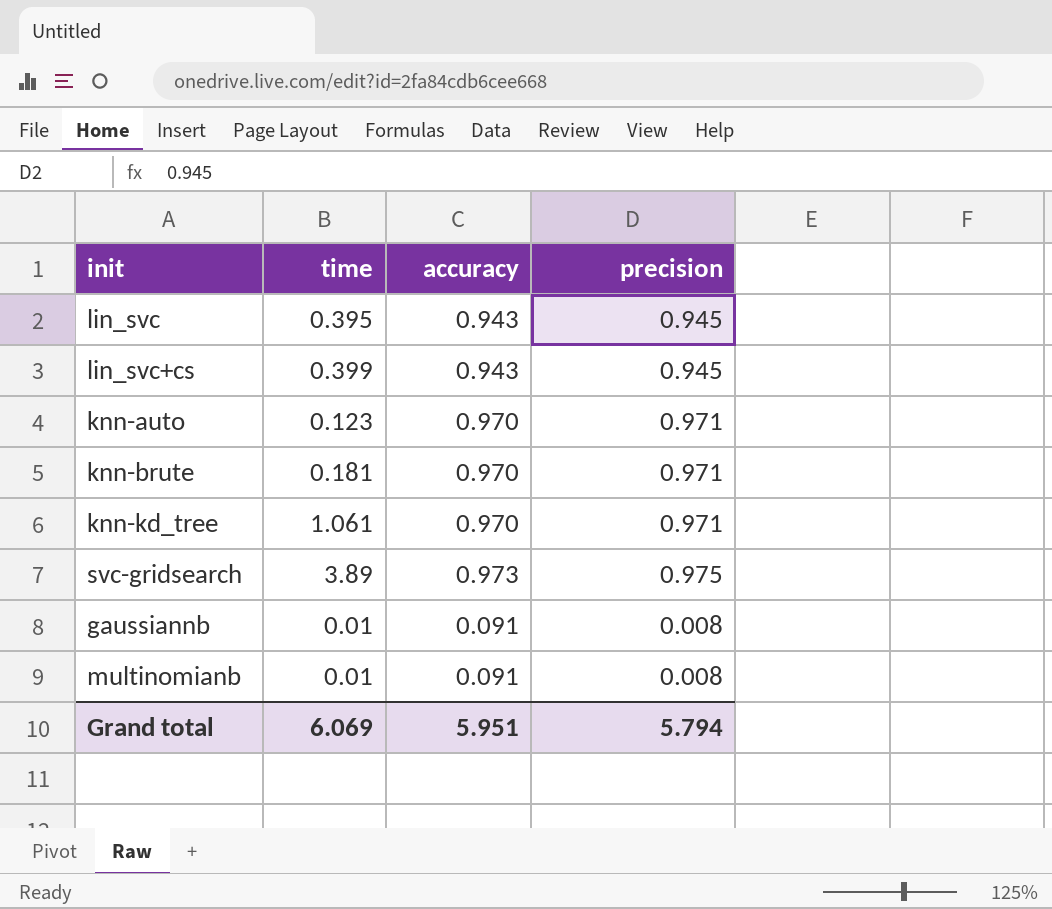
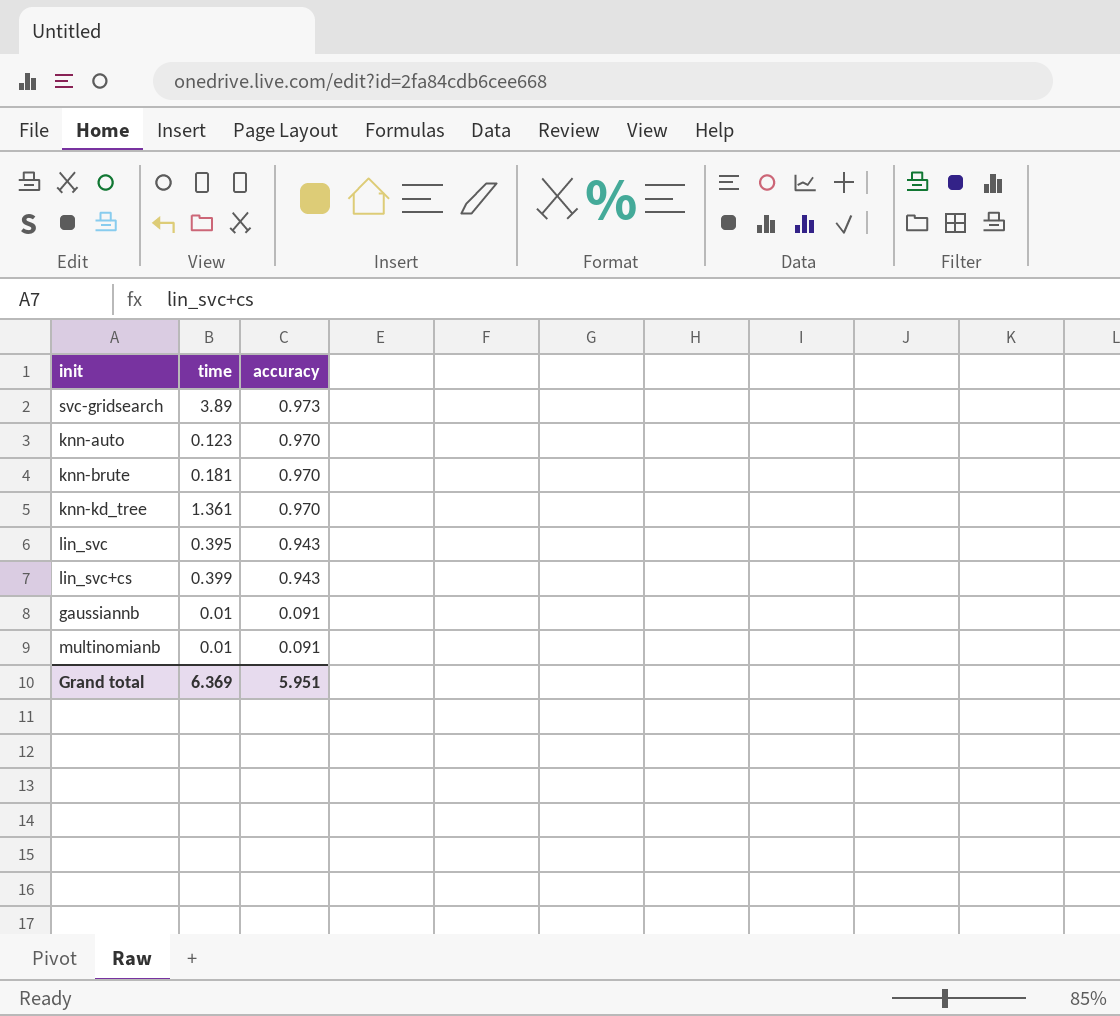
row order: none -> accuracy descending
column precision | position: 4 -> none
knn-kd_tree | time: 1.061 -> 1.361
Grand total | time: 6.069 -> 6.369

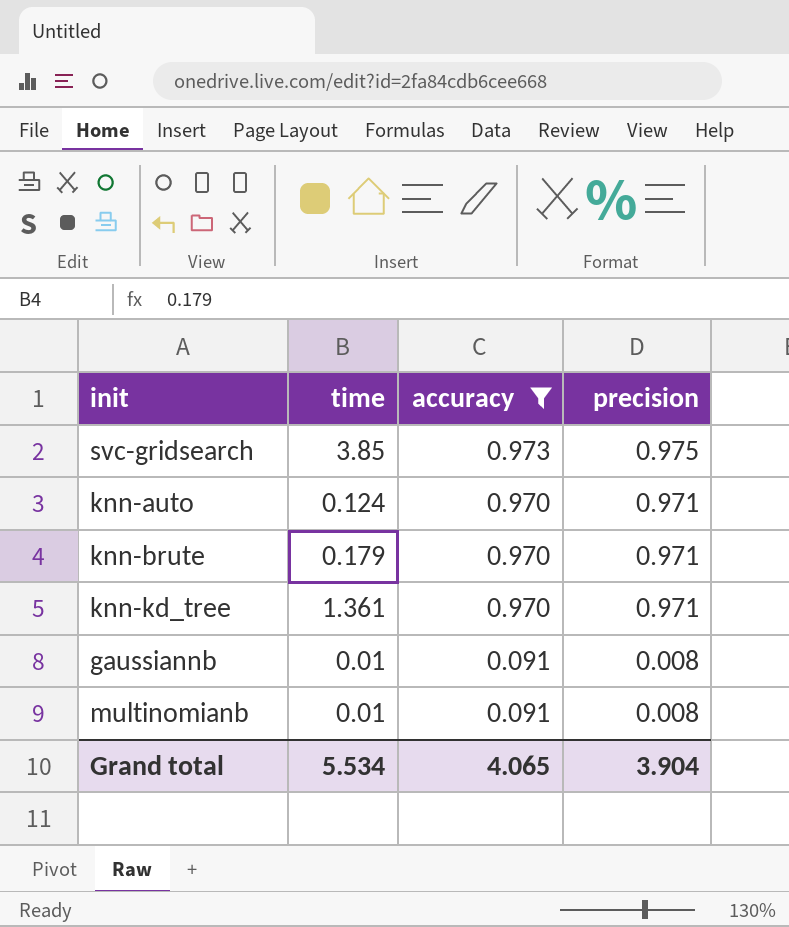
filter: none -> accuracy != 0.943
column precision | position: none -> 4
svc-gridsearch | time: 3.89 -> 3.85
knn-auto | time: 0.123 -> 0.124
knn-brute | time: 0.181 -> 0.179
Grand total | time: 6.369 -> 5.534
Grand total | accuracy: 5.951 -> 4.065

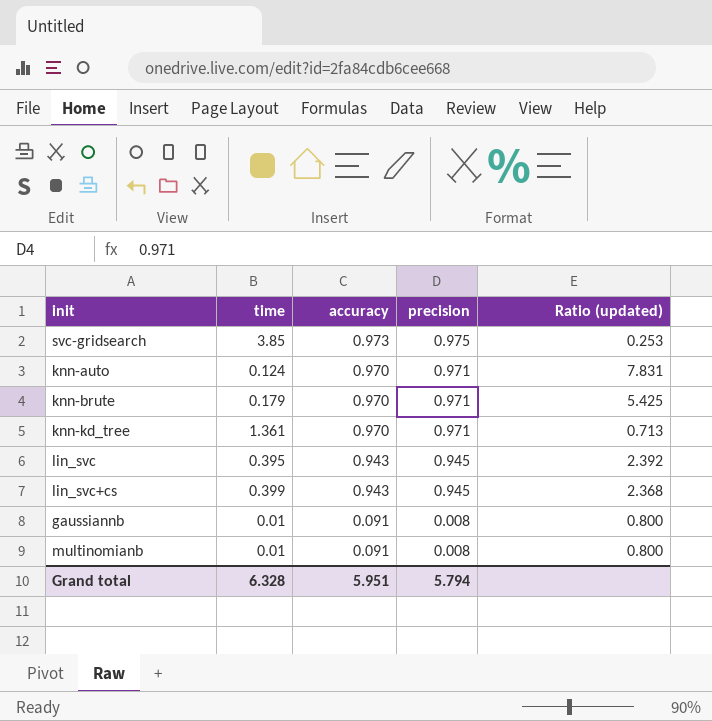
filter: accuracy != 0.943 -> none
column Ratio (updated) | formula: none -> [precision] / [time]
Grand total | time: 5.534 -> 6.328
Grand total | accuracy: 4.065 -> 5.951
Grand total | precision: 3.904 -> 5.794

